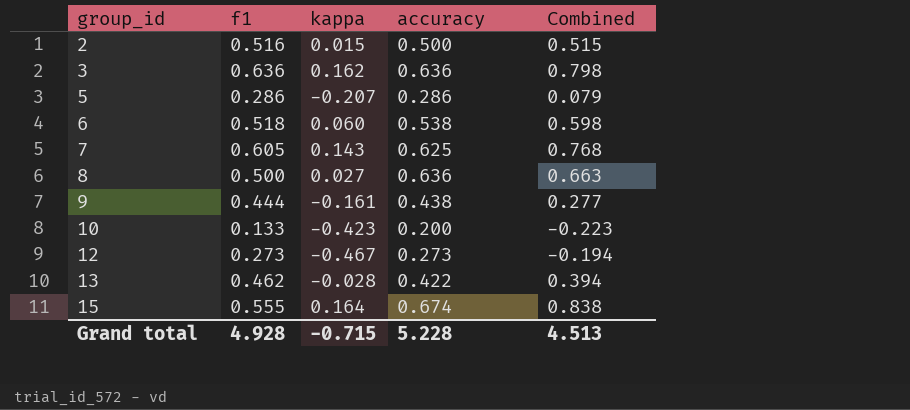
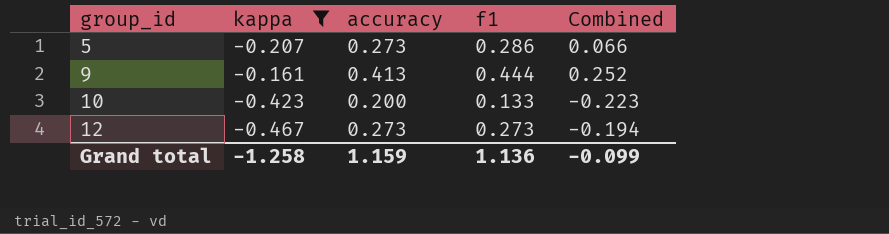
filter: none -> kappa <= -0.161
column f1 | position: 2 -> 4
5 | accuracy: 0.286 -> 0.273
5 | Combined: 0.079 -> 0.066
9 | accuracy: 0.438 -> 0.413
9 | Combined: 0.277 -> 0.252
Grand total | kappa: -0.715 -> -1.258
Grand total | accuracy: 5.228 -> 1.159
Grand total | f1: 4.928 -> 1.136
Grand total | Combined: 4.513 -> -0.099

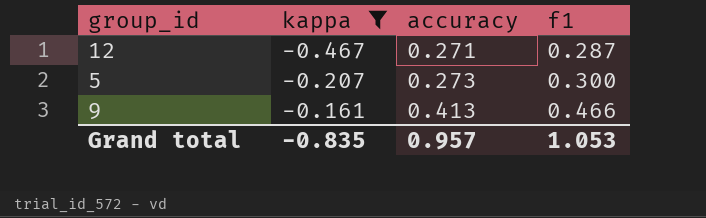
row order: group_id ascending -> kappa ascending
column Combined | formula: [kappa] + [accuracy] -> none
row 10: -0.423 | 0.200 | 0.133 | -0.223 -> none
12 | accuracy: 0.273 -> 0.271
12 | f1: 0.273 -> 0.287
5 | f1: 0.286 -> 0.300
9 | f1: 0.444 -> 0.466
Grand total | kappa: -1.258 -> -0.835
Grand total | accuracy: 1.159 -> 0.957
Grand total | f1: 1.136 -> 1.053

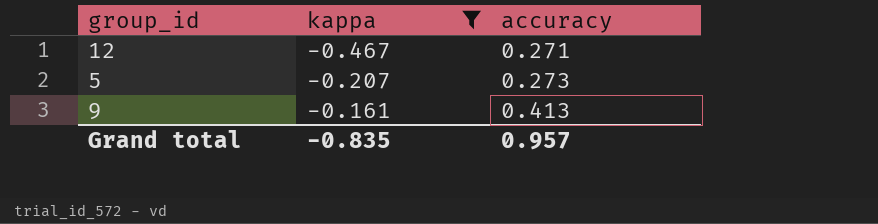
column f1 | position: 4 -> none

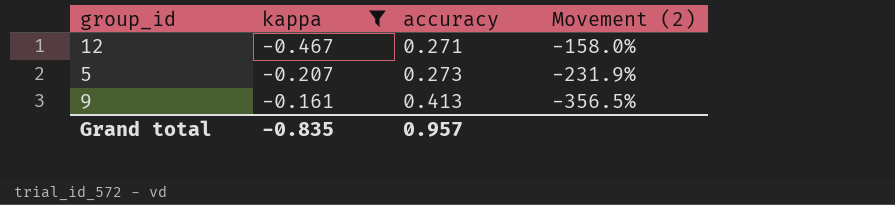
column Movement (2) | formula: none -> ([accuracy] - [kappa]) / [kappa]

